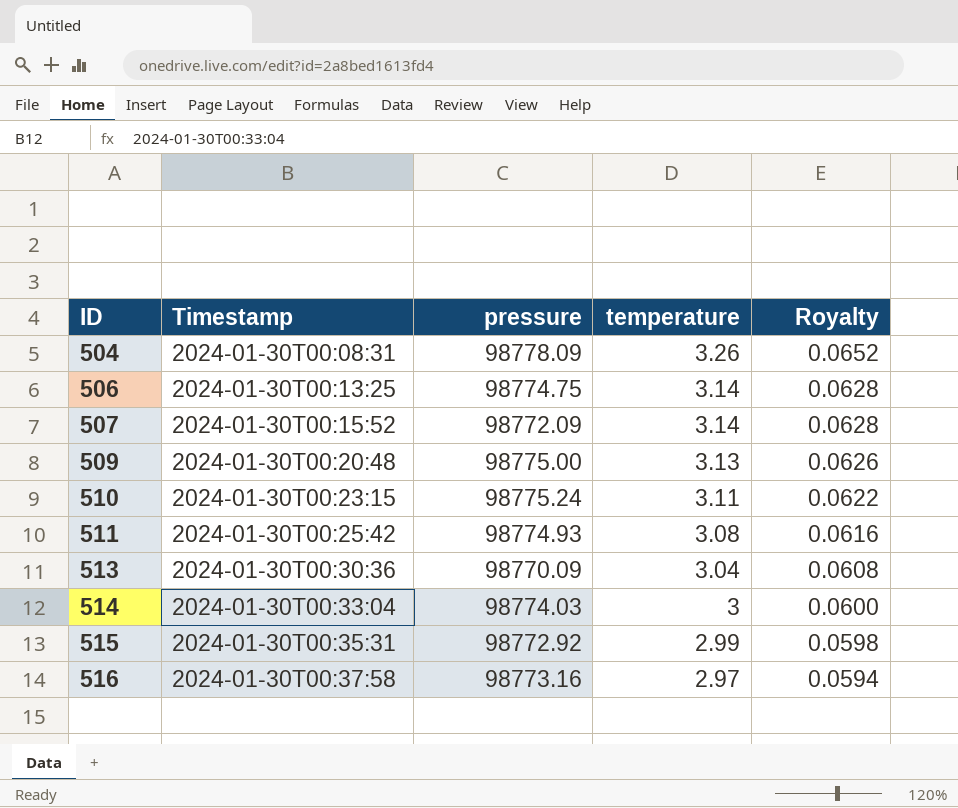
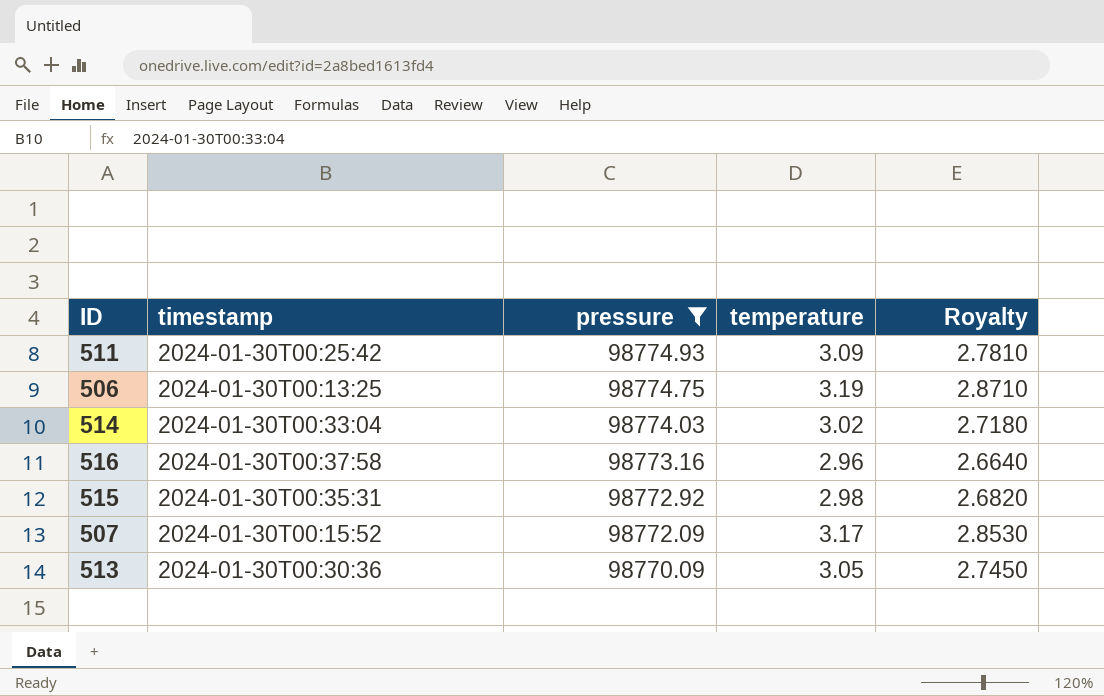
filter: none -> pressure <= 98774.93
row order: ID ascending -> pressure descending
column name: Timestamp -> timestamp
column Royalty | formula: [temperature] * 0.02 -> [temperature] * 0.9
511 | temperature: 3.08 -> 3.09
506 | temperature: 3.14 -> 3.19
514 | temperature: 3 -> 3.02
516 | temperature: 2.97 -> 2.96
515 | temperature: 2.99 -> 2.98
507 | temperature: 3.14 -> 3.17
513 | temperature: 3.04 -> 3.05

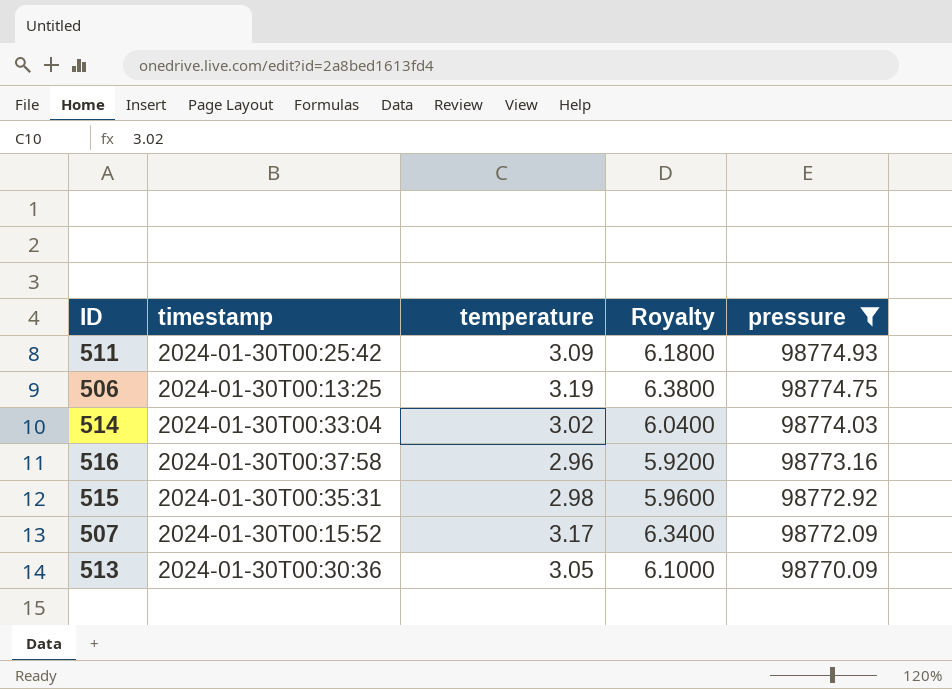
column Royalty | formula: [temperature] * 0.9 -> [temperature] * 2
column pressure | position: 3 -> 5

